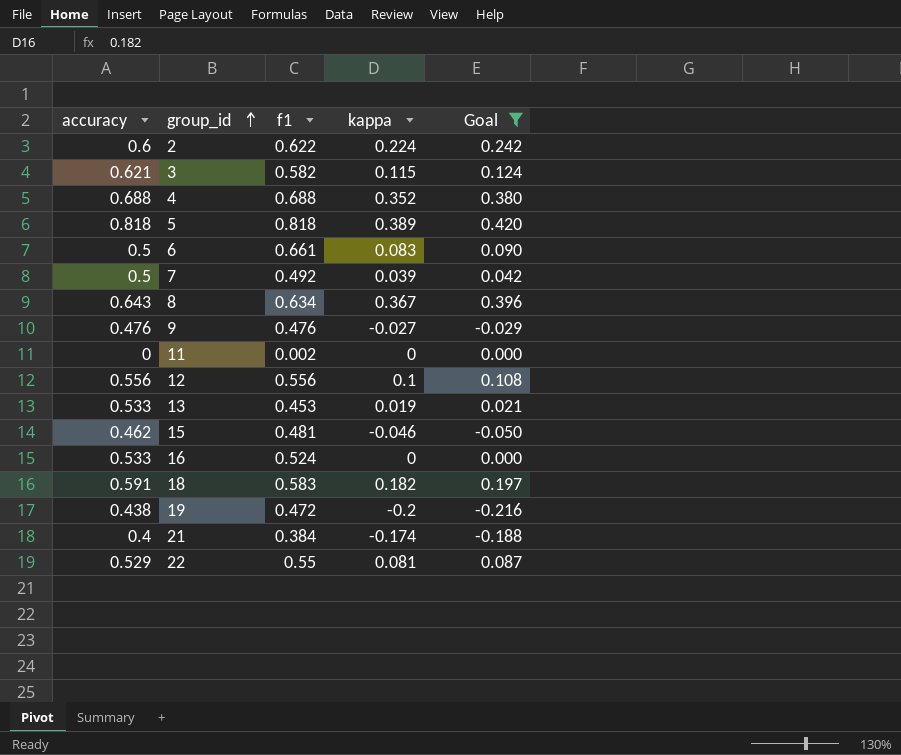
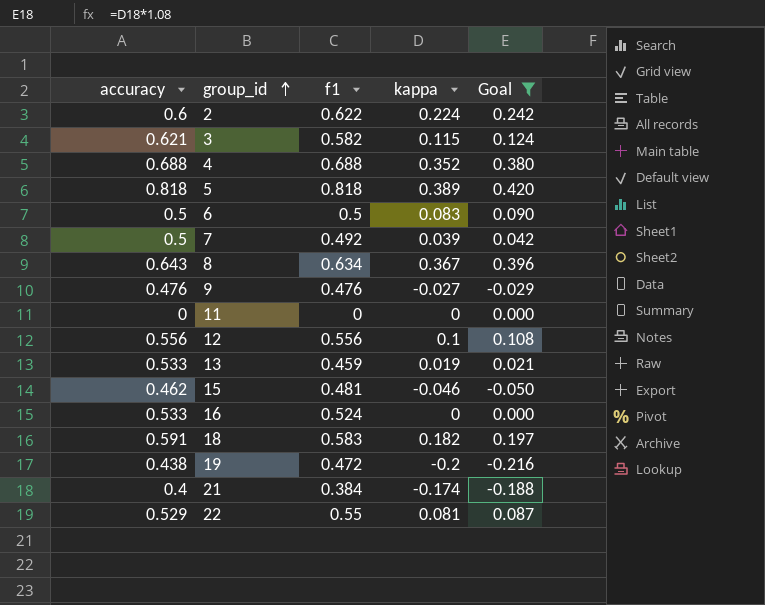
6 | f1: 0.661 -> 0.5
11 | f1: 0.002 -> 0
13 | f1: 0.453 -> 0.459

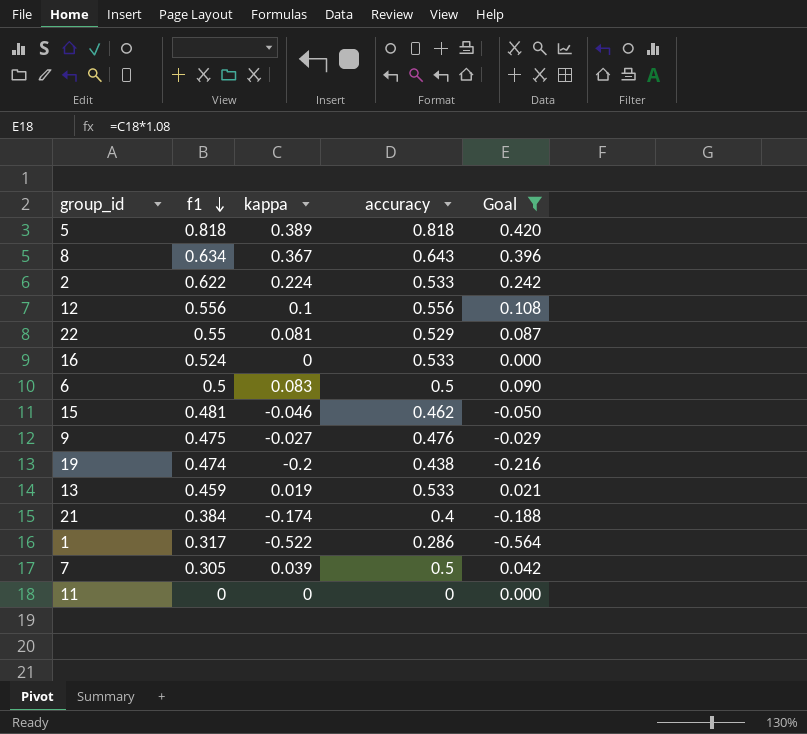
row order: group_id ascending -> f1 descending
column accuracy | position: 1 -> 4
row 3: 0.621 | 0.582 | 0.115 | 0.124 -> none
row 4: 0.688 | 0.688 | 0.352 | 0.380 -> none
row 18: 0.591 | 0.583 | 0.182 | 0.197 -> none
2 | accuracy: 0.6 -> 0.533
9 | f1: 0.476 -> 0.475
19 | f1: 0.472 -> 0.474
row 1: none -> 0.317 | -0.522 | 0.286 | -0.564
7 | f1: 0.492 -> 0.305

